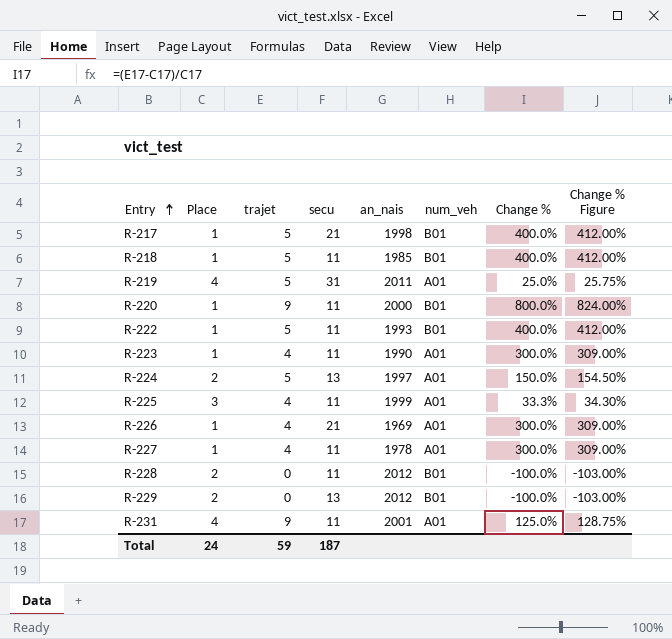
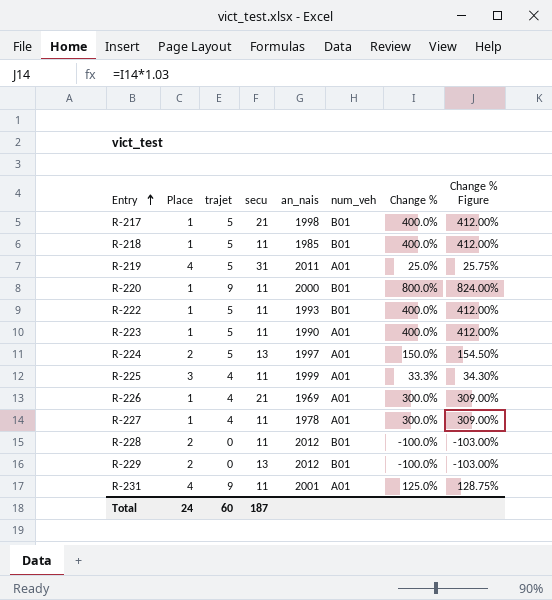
R-223 | trajet: 4 -> 5
R-223 | Change %: 300.0% -> 400.0%
R-223 | Change % Figure: 309.00% -> 412.00%
Total | trajet: 59 -> 60

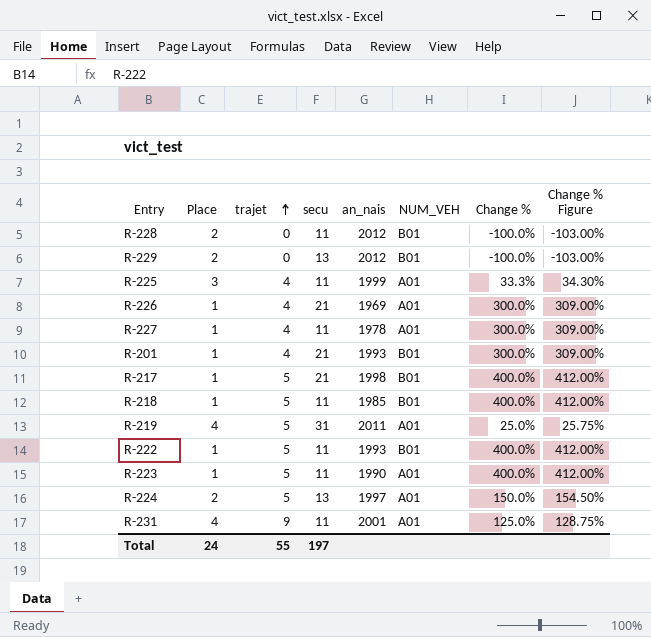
row order: Entry ascending -> trajet ascending
column name: num_veh -> NUM_VEH
row R-220: 1 | 9 | 11 | 2000 | B01 | 800.0% | 824.00% -> none
row R-201: none -> 1 | 4 | 21 | 1993 | B01 | 300.0% | 309.00%
Total | trajet: 60 -> 55
Total | secu: 187 -> 197

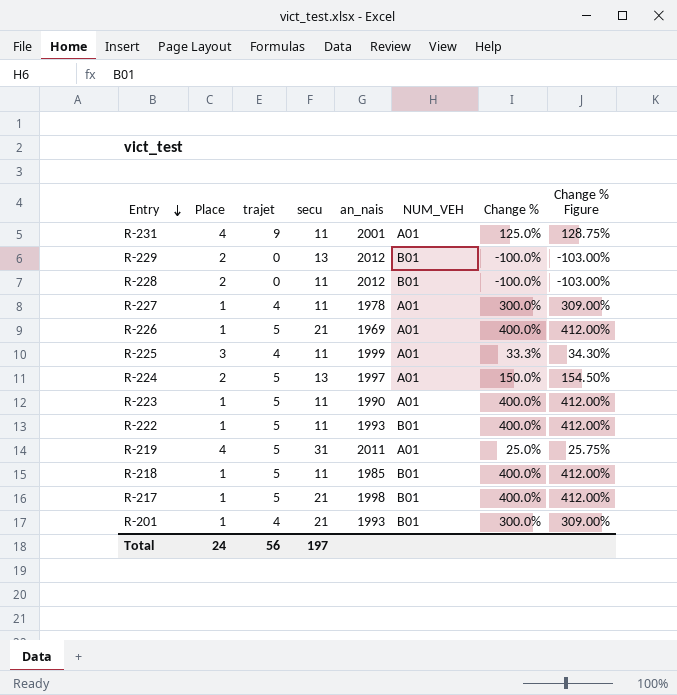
row order: trajet ascending -> Entry descending
R-226 | trajet: 4 -> 5
R-226 | Change %: 300.0% -> 400.0%
R-226 | Change % Figure: 309.00% -> 412.00%
Total | trajet: 55 -> 56

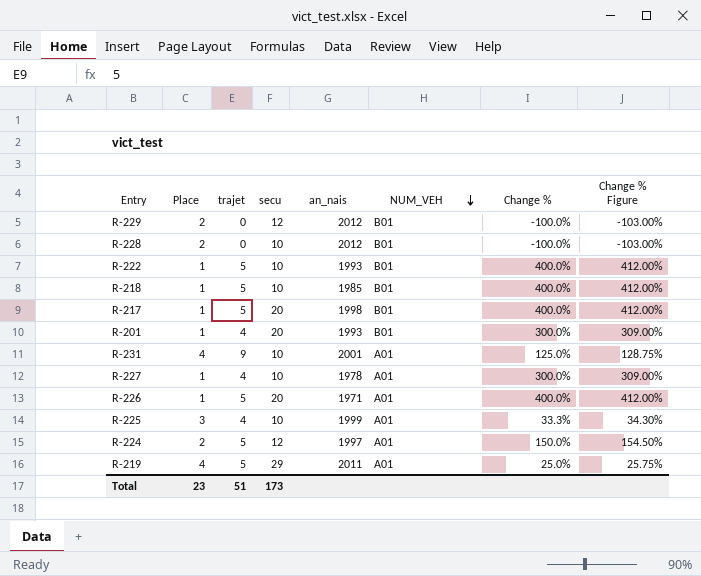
row order: Entry descending -> NUM_VEH descending
row R-223: 1 | 5 | 11 | 1990 | A01 | 400.0% | 412.00% -> none
R-229 | secu: 13 -> 12
R-228 | secu: 11 -> 10
R-222 | secu: 11 -> 10
R-218 | secu: 11 -> 10
R-217 | secu: 21 -> 20
R-201 | secu: 21 -> 20
R-231 | secu: 11 -> 10
R-227 | secu: 11 -> 10
R-226 | secu: 21 -> 20
R-226 | an_nais: 1969 -> 1971
R-225 | secu: 11 -> 10
R-224 | secu: 13 -> 12
R-219 | secu: 31 -> 29
Total | Place: 24 -> 23
Total | trajet: 56 -> 51
Total | secu: 197 -> 173

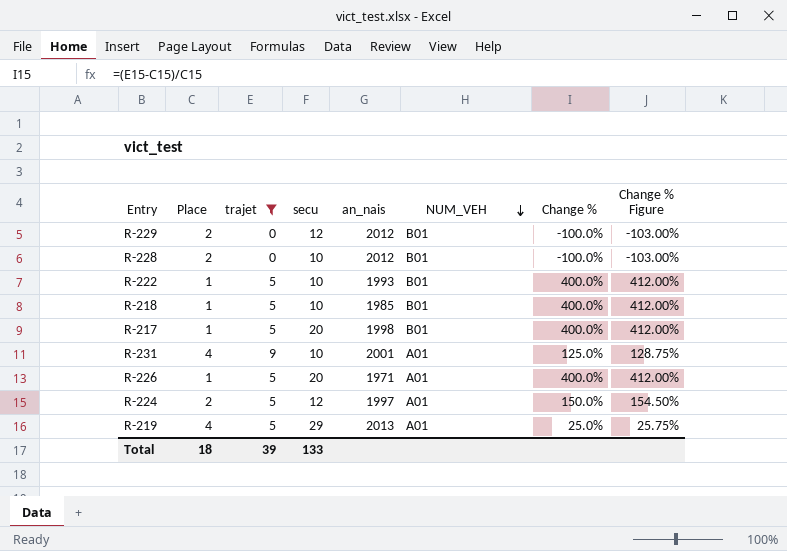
filter: none -> trajet != 4
R-219 | an_nais: 2011 -> 2013
Total | Place: 23 -> 18
Total | trajet: 51 -> 39
Total | secu: 173 -> 133

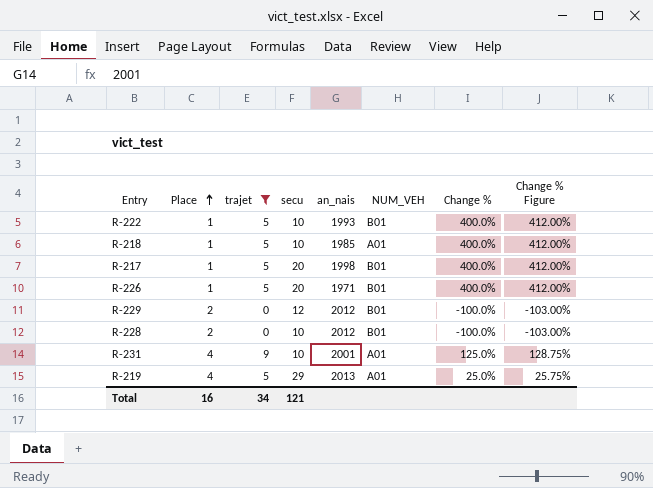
row order: NUM_VEH descending -> Place ascending
row R-224: 2 | 5 | 12 | 1997 | A01 | 150.0% | 154.50% -> none
R-218 | NUM_VEH: B01 -> A01
R-226 | NUM_VEH: A01 -> B01
Total | Place: 18 -> 16
Total | trajet: 39 -> 34
Total | secu: 133 -> 121

